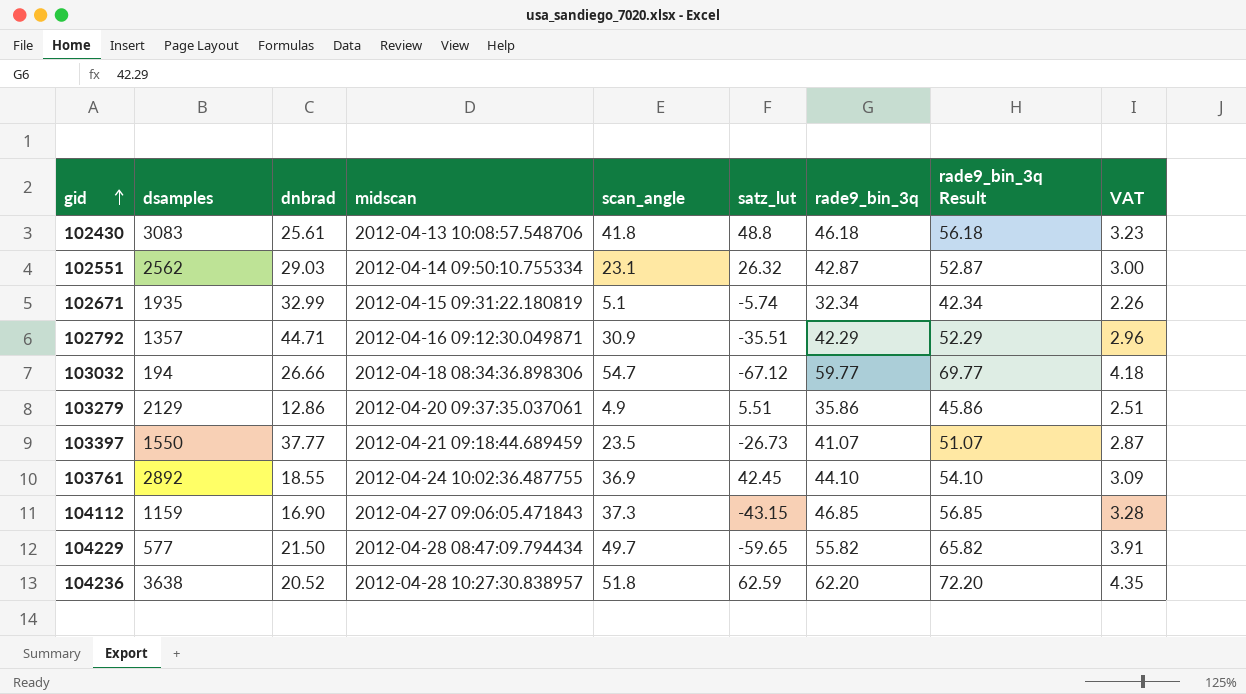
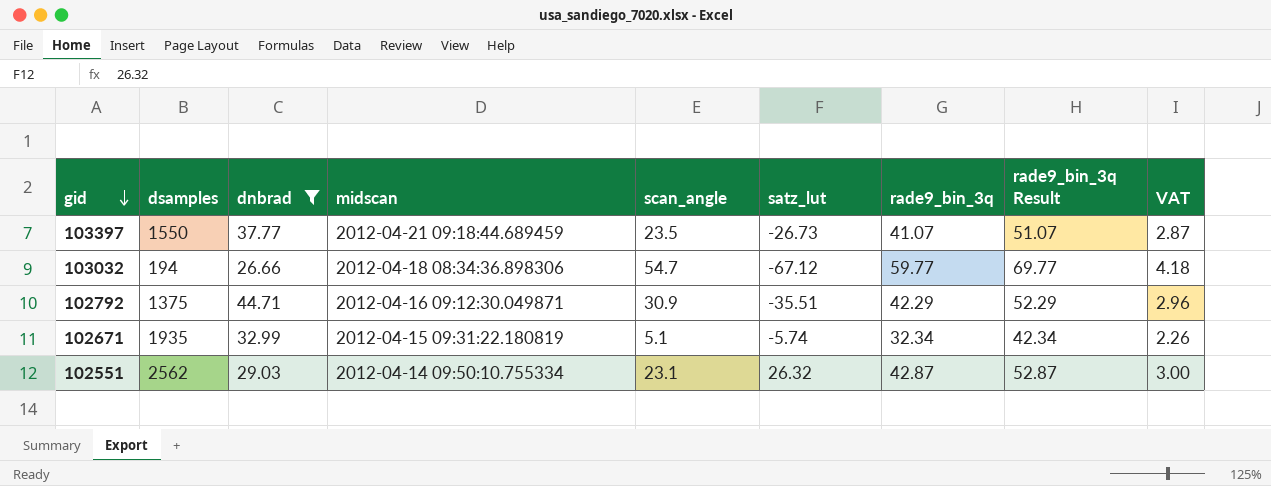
filter: none -> dnbrad >= 26.66
row order: gid ascending -> gid descending
102792 | dsamples: 1357 -> 1375

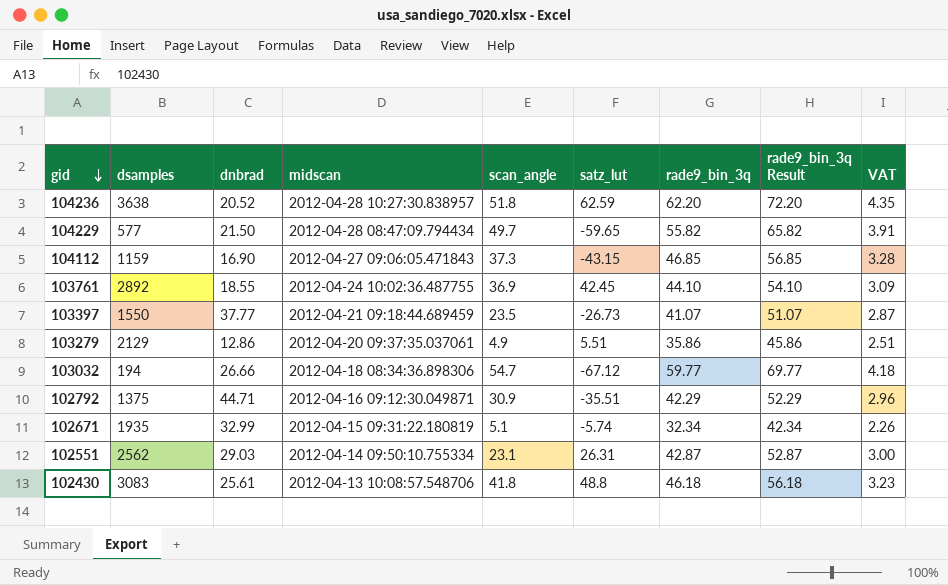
filter: dnbrad >= 26.66 -> none
102551 | satz_lut: 26.32 -> 26.31

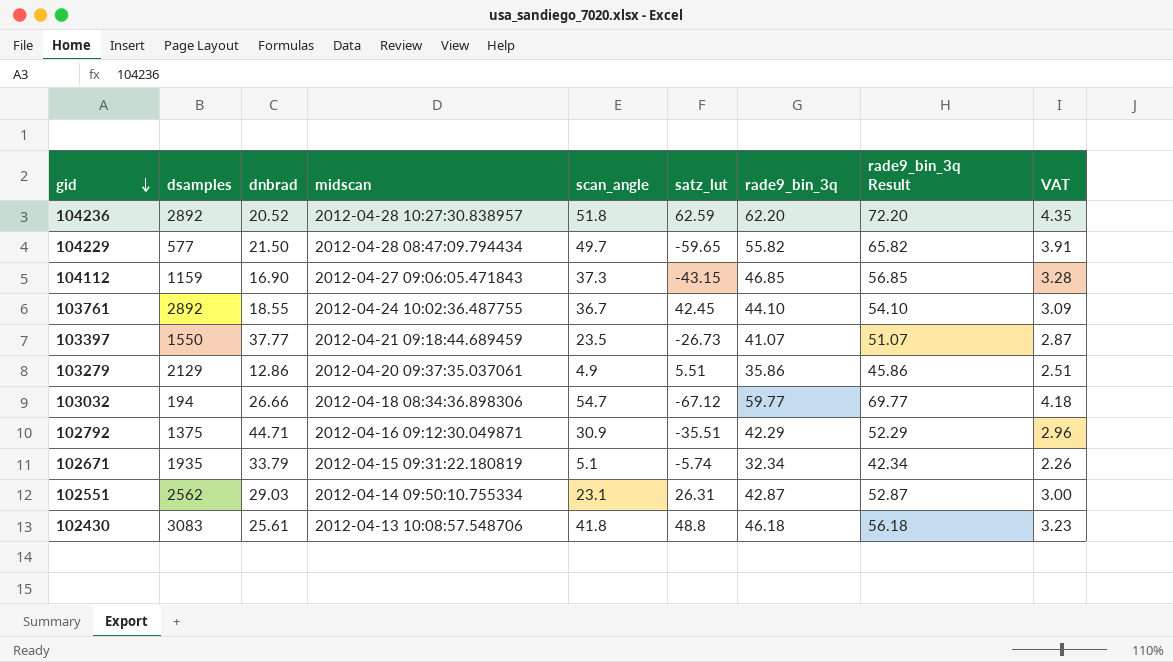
104236 | dsamples: 3638 -> 2892
103761 | scan_angle: 36.9 -> 36.7
102671 | dnbrad: 32.99 -> 33.79

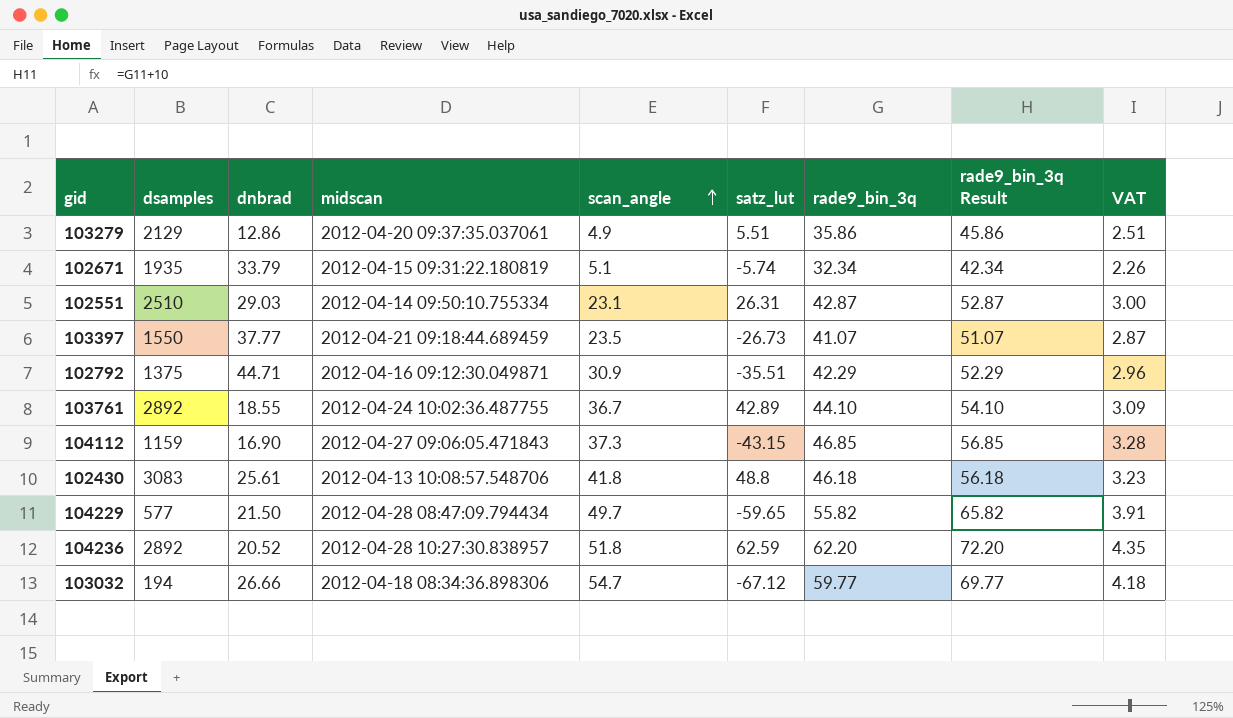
row order: gid descending -> scan_angle ascending
102551 | dsamples: 2562 -> 2510
103761 | satz_lut: 42.45 -> 42.89

